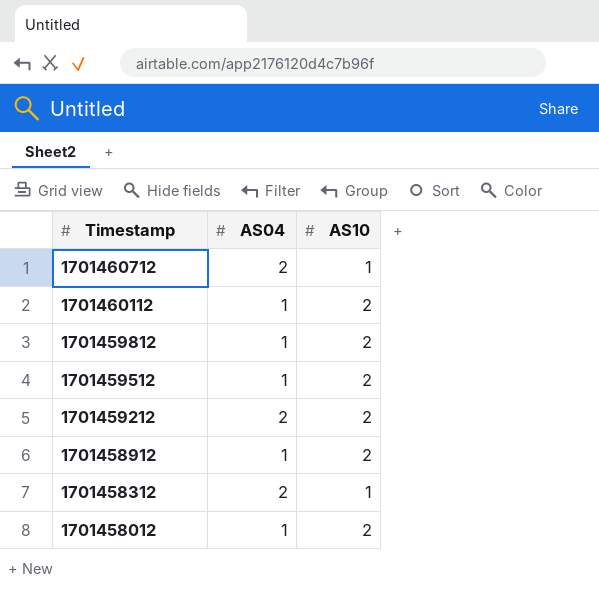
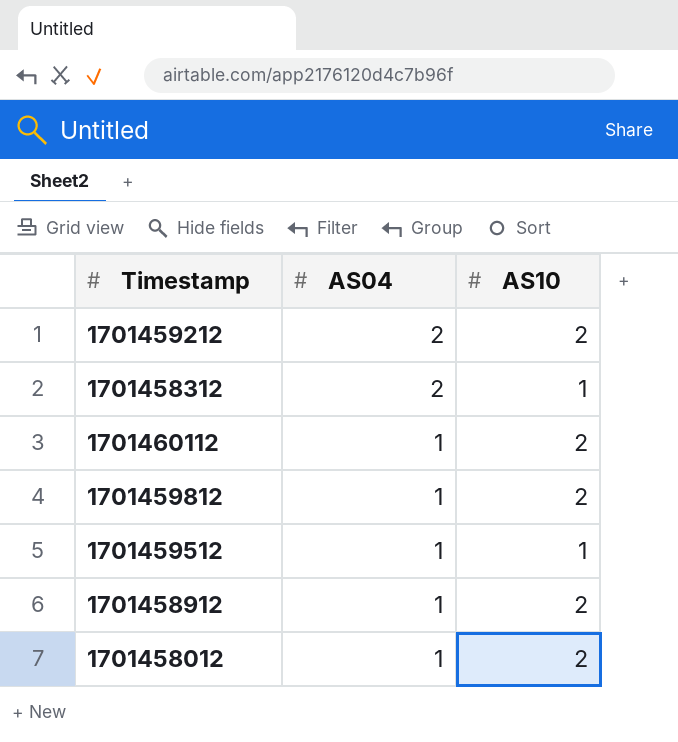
row order: Timestamp descending -> AS04 descending
row 1701460712: 2 | 1 -> none
1701459512 | AS10: 2 -> 1

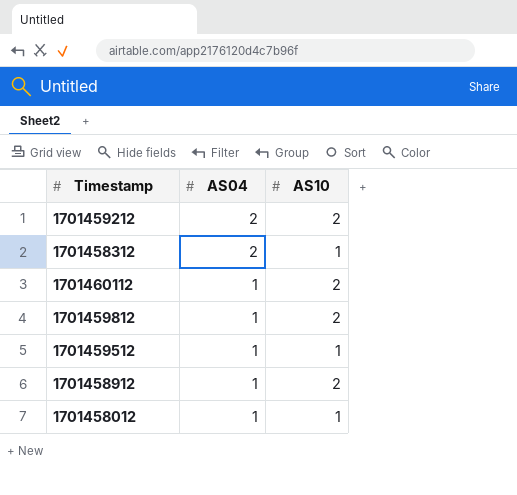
1701458012 | AS10: 2 -> 1

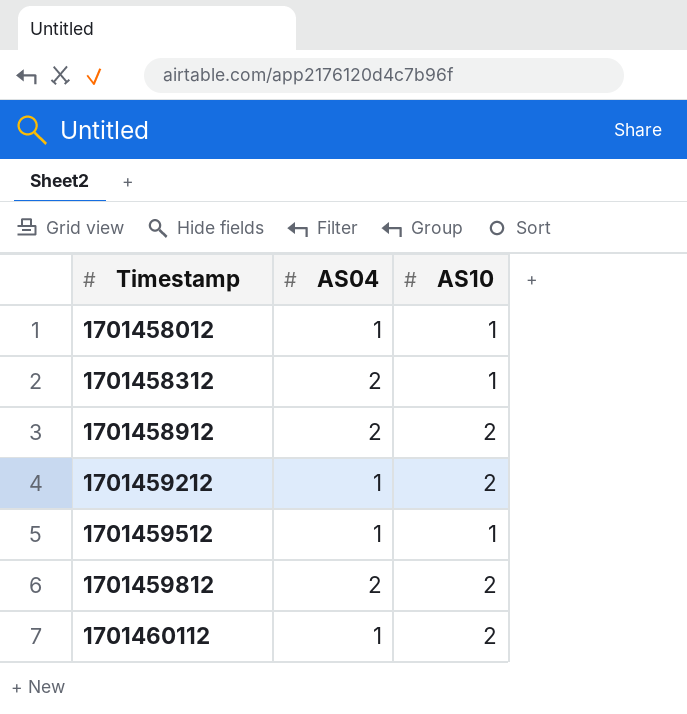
row order: AS04 descending -> Timestamp ascending
1701458912 | AS04: 1 -> 2
1701459212 | AS04: 2 -> 1
1701459812 | AS04: 1 -> 2

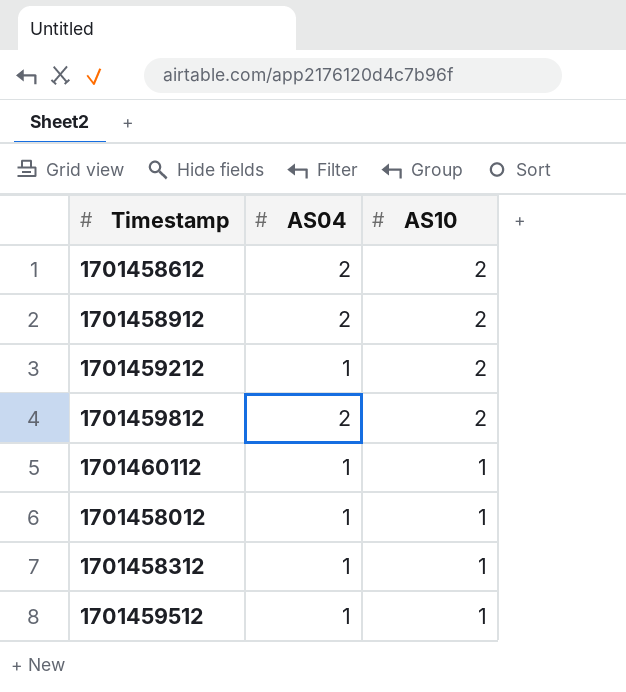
row order: Timestamp ascending -> AS10 descending
row 1701458612: none -> 2 | 2
1701460112 | AS10: 2 -> 1
1701458312 | AS04: 2 -> 1

